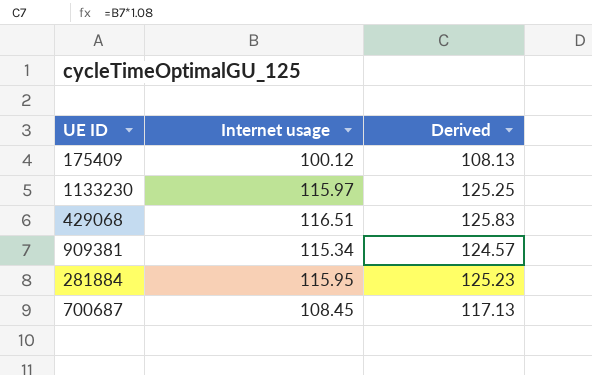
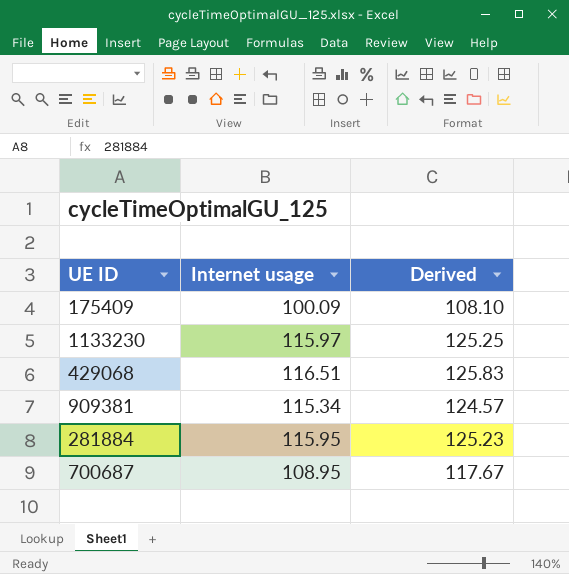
175409 | Internet usage: 100.12 -> 100.09
175409 | Derived: 108.13 -> 108.10
700687 | Internet usage: 108.45 -> 108.95
700687 | Derived: 117.13 -> 117.67

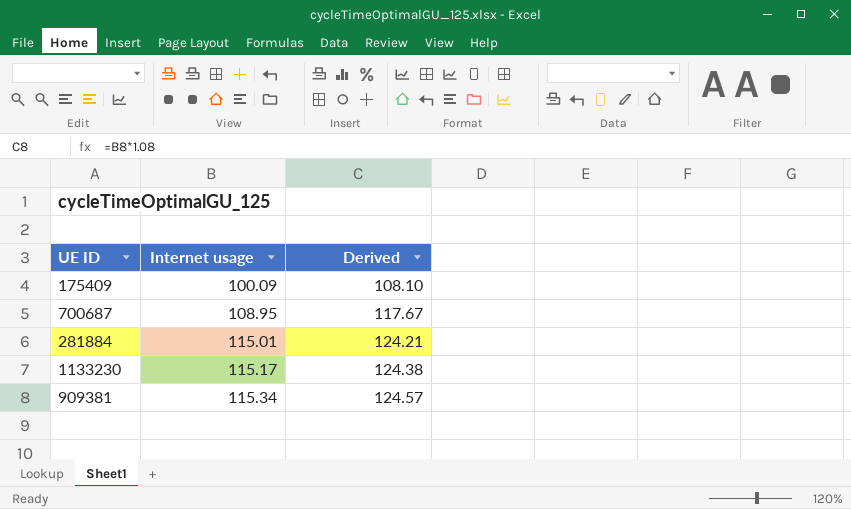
row order: none -> Internet usage ascending
row 429068: 116.51 | 125.83 -> none
281884 | Internet usage: 115.95 -> 115.01
281884 | Derived: 125.23 -> 124.21
1133230 | Internet usage: 115.97 -> 115.17
1133230 | Derived: 125.25 -> 124.38

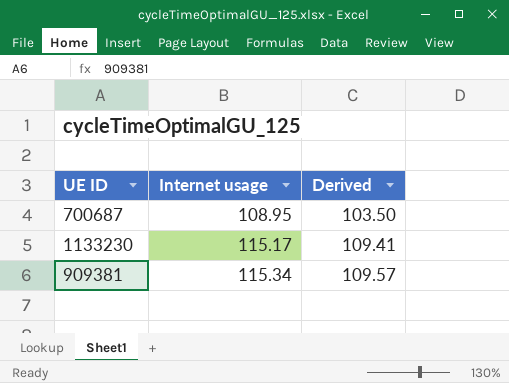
column Derived | formula: [Internet usage] * 1.08 -> [Internet usage] * 0.95
row 175409: 100.09 | 108.10 -> none
row 281884: 115.01 | 124.21 -> none

